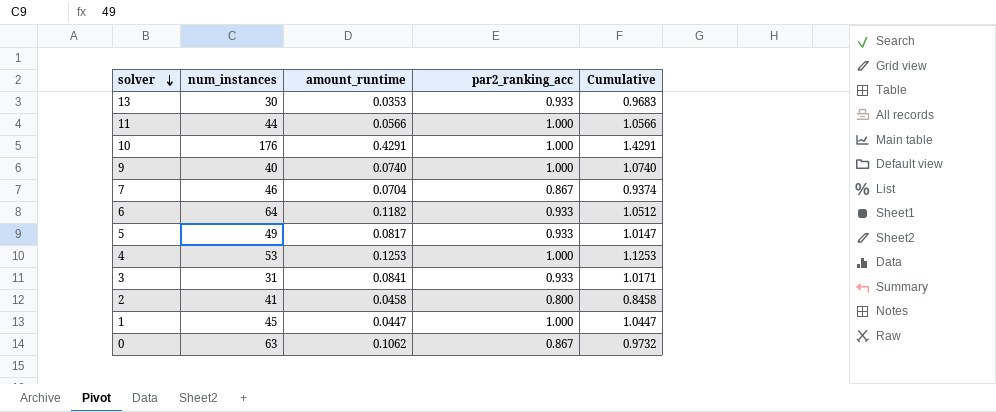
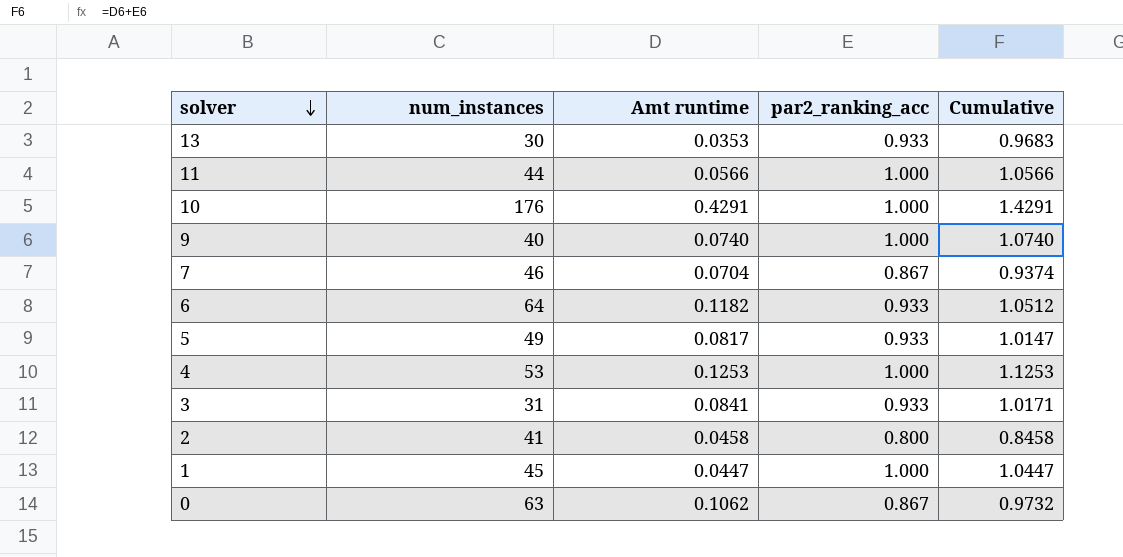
column name: amount_runtime -> Amt runtime

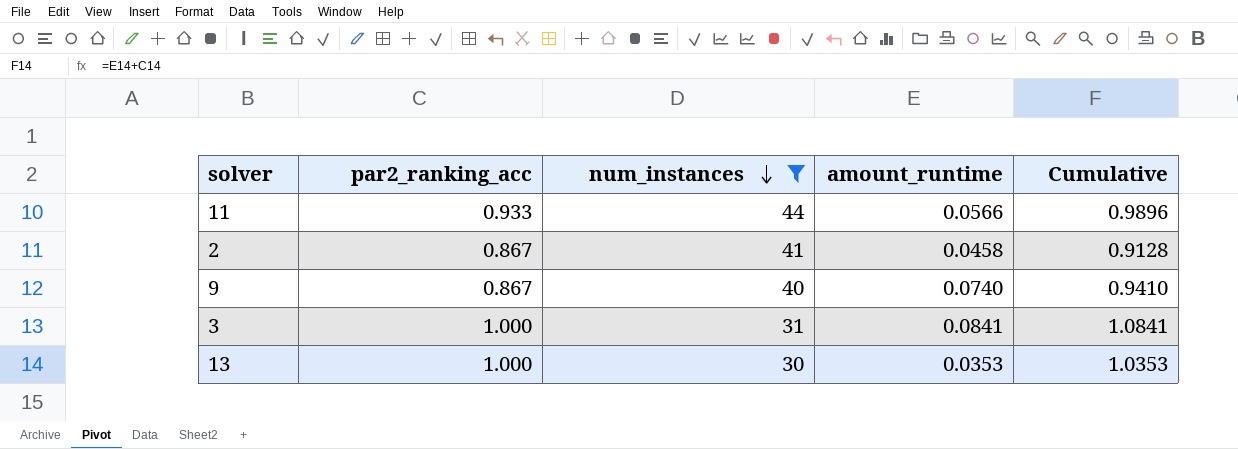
filter: none -> num_instances <= 44
row order: solver descending -> num_instances descending
column par2_ranking_acc | position: 4 -> 2
column name: Amt runtime -> amount_runtime
11 | par2_ranking_acc: 1.000 -> 0.933
11 | Cumulative: 1.0566 -> 0.9896
2 | par2_ranking_acc: 0.800 -> 0.867
2 | Cumulative: 0.8458 -> 0.9128
9 | par2_ranking_acc: 1.000 -> 0.867
9 | Cumulative: 1.0740 -> 0.9410
3 | par2_ranking_acc: 0.933 -> 1.000
3 | Cumulative: 1.0171 -> 1.0841
13 | par2_ranking_acc: 0.933 -> 1.000
13 | Cumulative: 0.9683 -> 1.0353

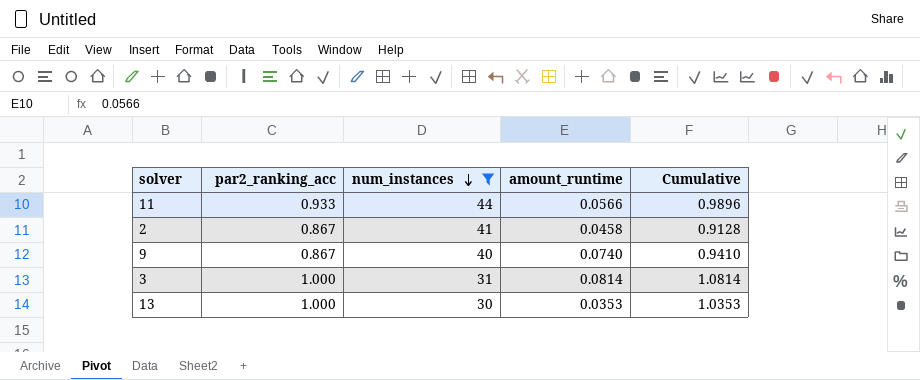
3 | amount_runtime: 0.0841 -> 0.0814
3 | Cumulative: 1.0841 -> 1.0814

